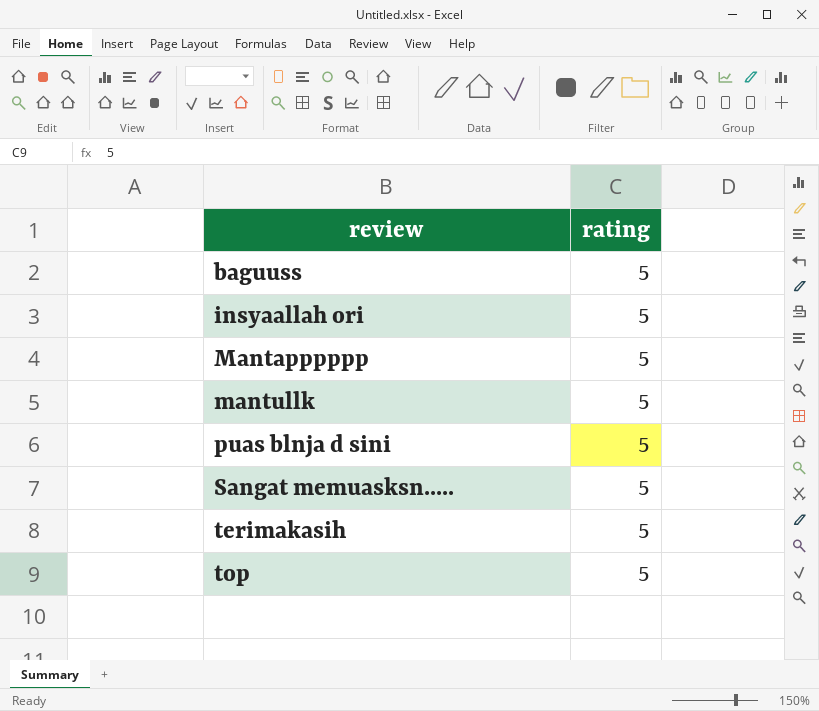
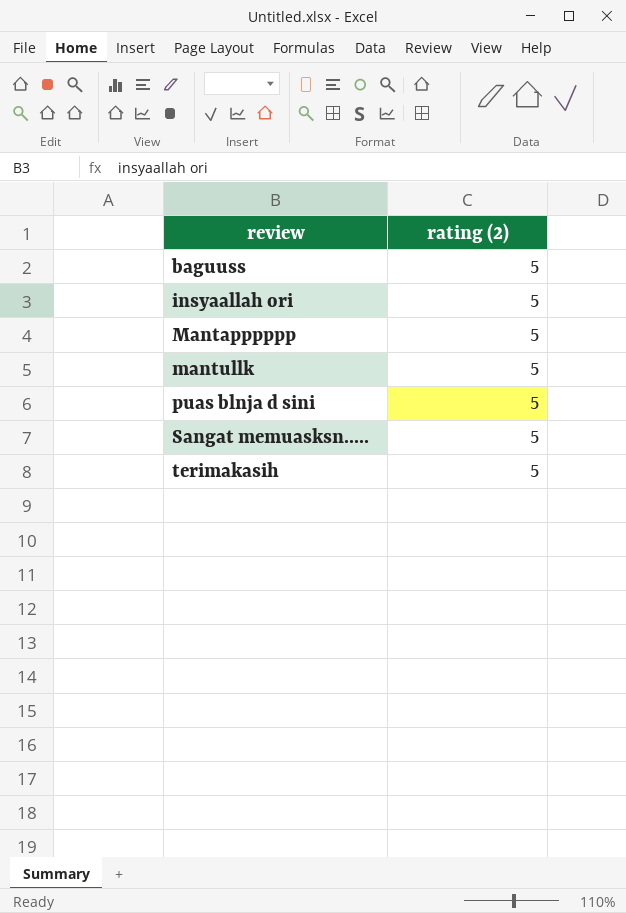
column name: rating -> rating (2)
row top: 5 -> none

